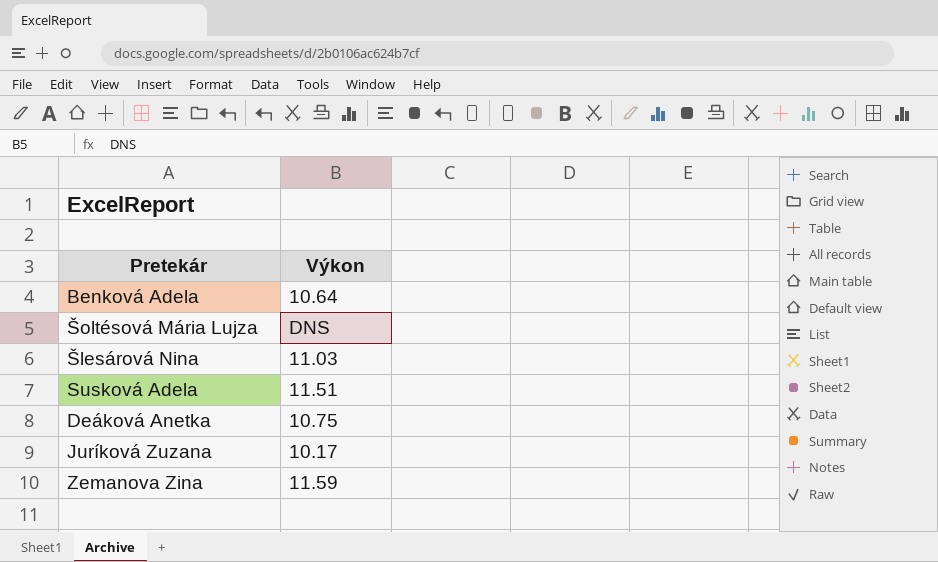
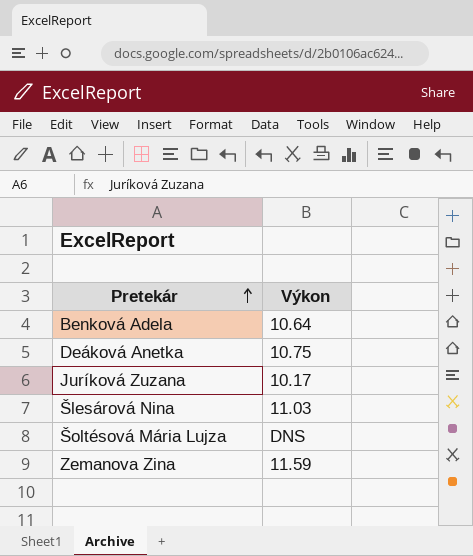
row order: none -> Pretekár ascending
row Susková Adela: 11.51 -> none

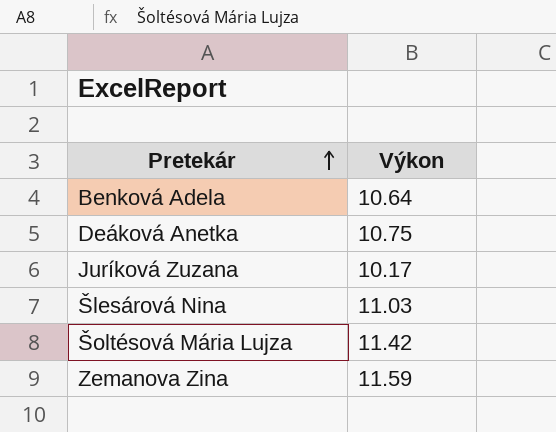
Šoltésová Mária Lujza | Výkon: DNS -> 11.42

